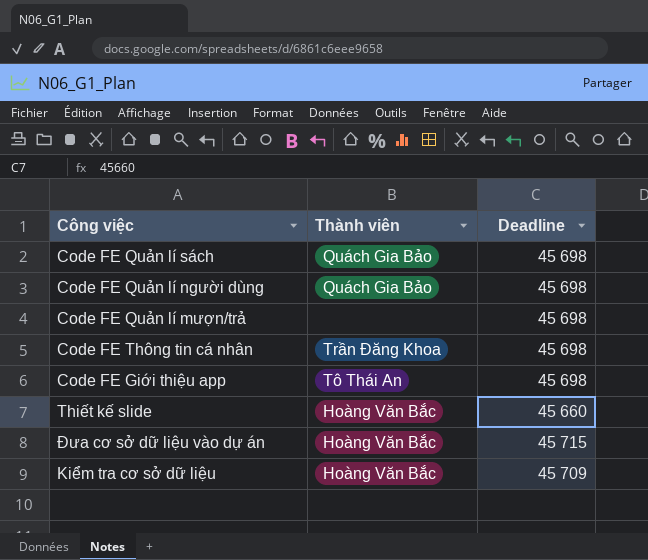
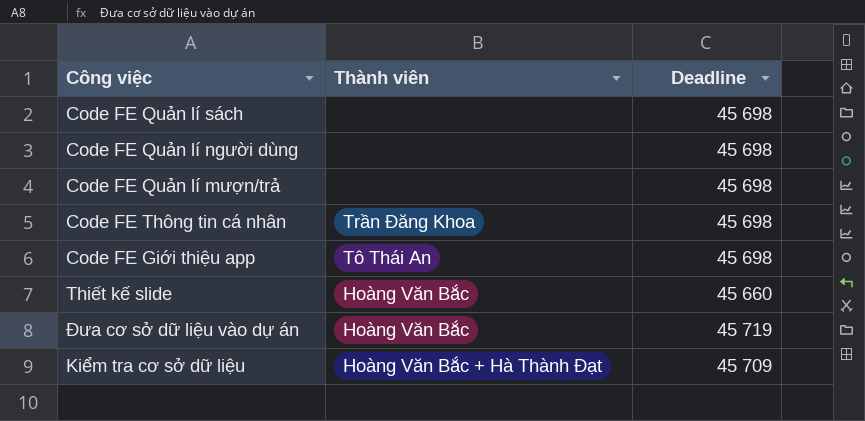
Code FE Quản lí sách | Thành viên: Quách Gia Bảo -> none
Code FE Quản lí người dùng | Thành viên: Quách Gia Bảo -> none
Đưa cơ sở dữ liệu vào dự án | Deadline: 45 715 -> 45 719
Kiểm tra cơ sở dữ liệu | Thành viên: Hoàng Văn Bắc -> Hoàng Văn Bắc + Hà Thành Đạt

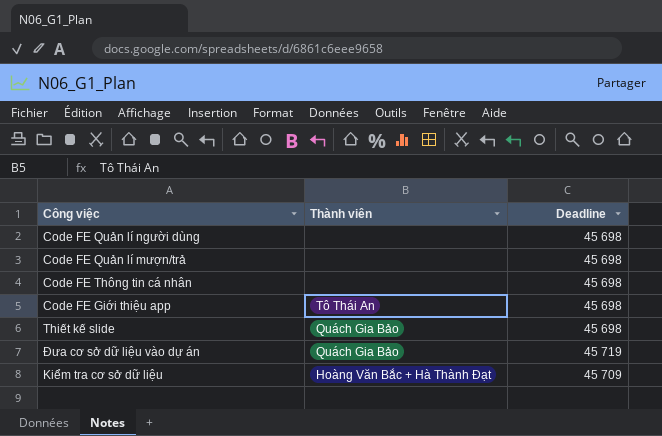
row Code FE Quản lí sách: none | 45 698 -> none
Code FE Thông tin cá nhân | Thành viên: Trần Đăng Khoa -> none
Thiết kế slide | Thành viên: Hoàng Văn Bắc -> Quách Gia Bảo
Thiết kế slide | Deadline: 45 660 -> 45 698
Đưa cơ sở dữ liệu vào dự án | Thành viên: Hoàng Văn Bắc -> Quách Gia Bảo

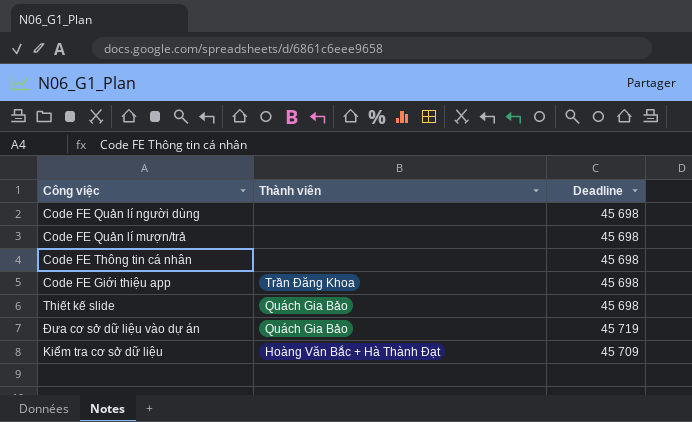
Code FE Giới thiệu app | Thành viên: Tô Thái An -> Trần Đăng Khoa

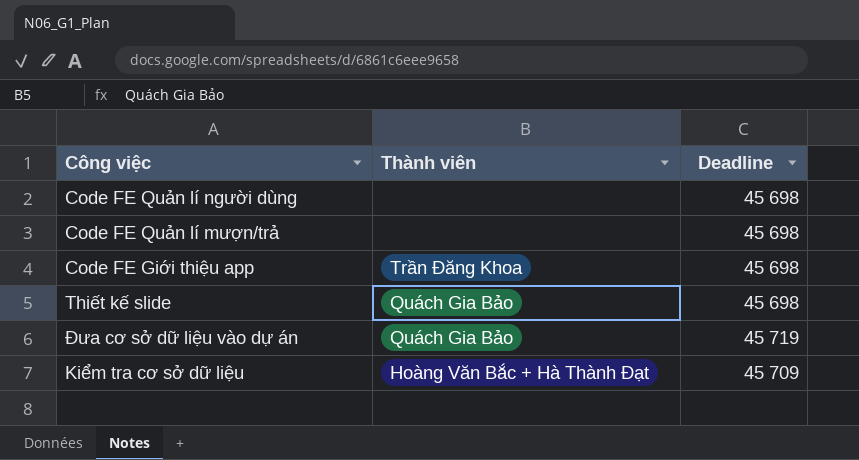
row Code FE Thông tin cá nhân: none | 45 698 -> none

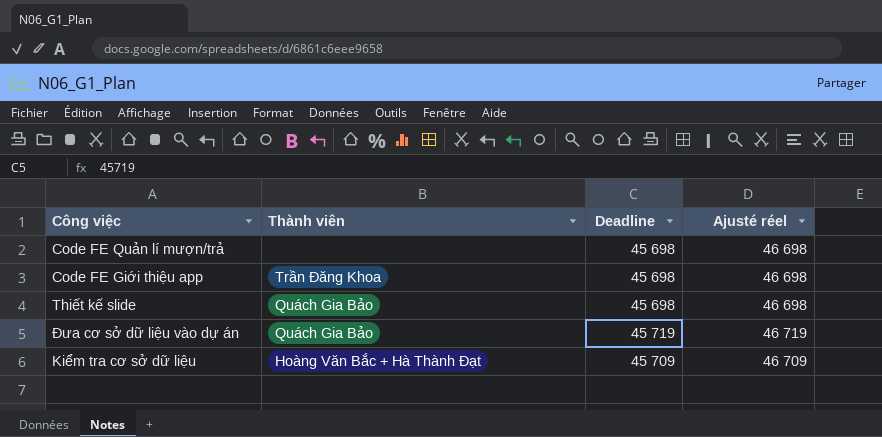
column Ajusté réel | formula: none -> [Deadline] + 1000
row Code FE Quản lí người dùng: none | 45 698 -> none

